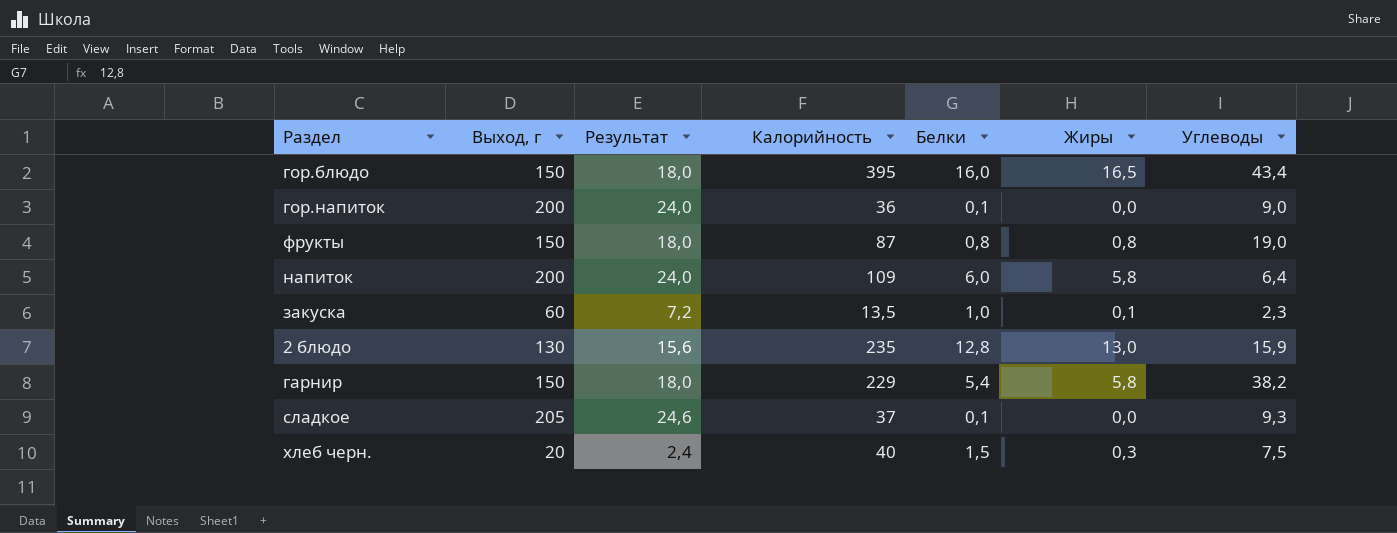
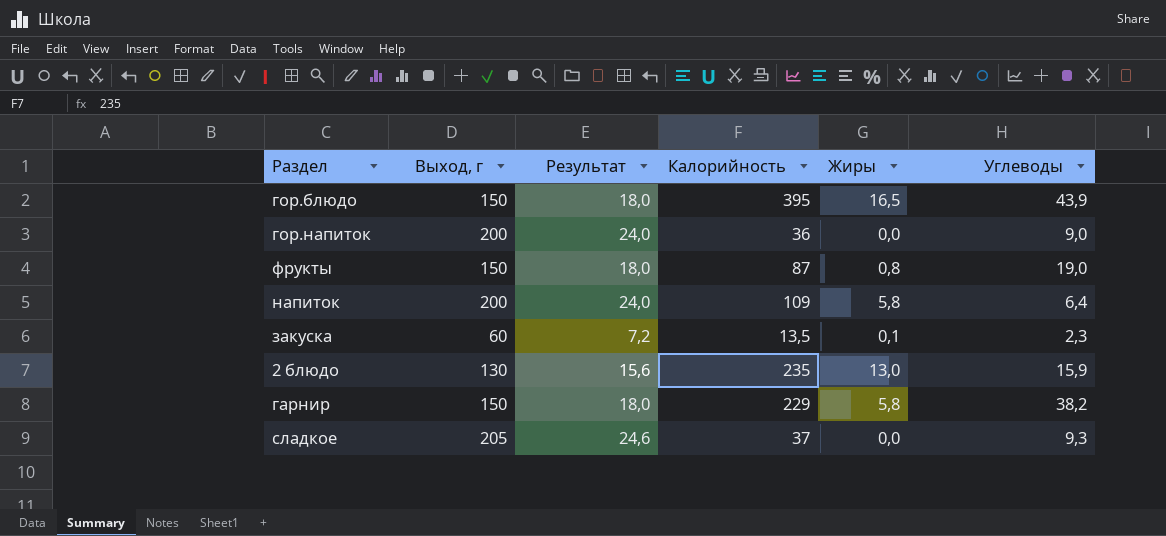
column Белки | position: 5 -> none
row хлеб черн.: 20 | 2,4 | 40 | 1,5 | 0,3 | 7,5 -> none
гор.блюдо | Углеводы: 43,4 -> 43,9

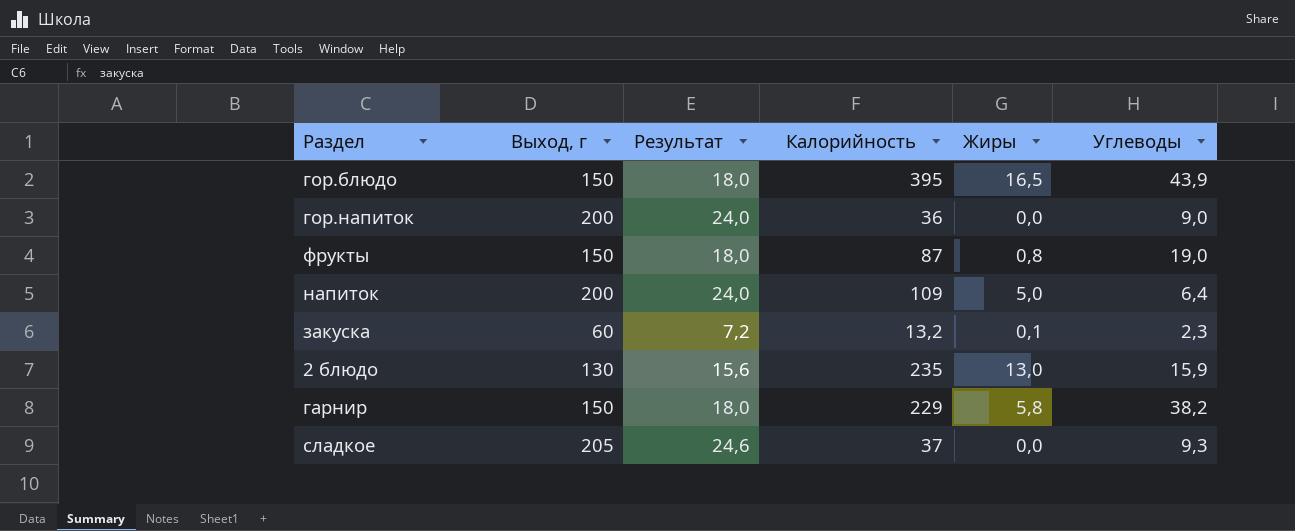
напиток | Жиры: 5,8 -> 5,0
закуска | Калорийность: 13,5 -> 13,2

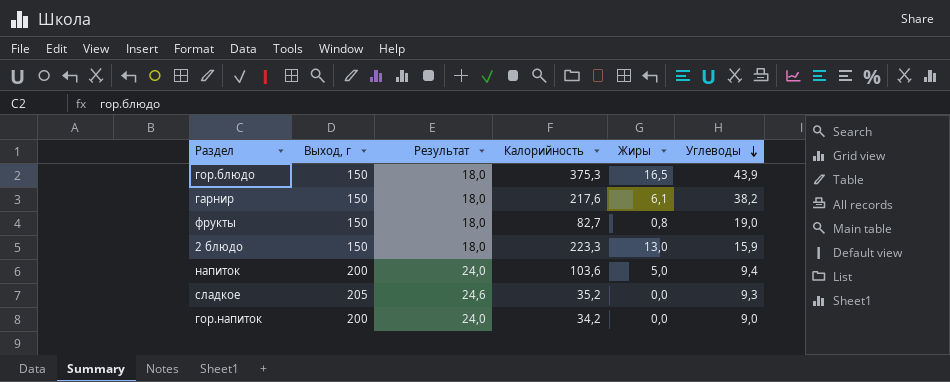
row order: none -> Углеводы descending
row закуска: 60 | 7,2 | 13,2 | 0,1 | 2,3 -> none
гор.блюдо | Калорийность: 395 -> 375,3
гарнир | Калорийность: 229 -> 217,6
гарнир | Жиры: 5,8 -> 6,1
фрукты | Калорийность: 87 -> 82,7
2 блюдо | Выход, г: 130 -> 150
2 блюдо | Результат: 15,6 -> 18,0
2 блюдо | Калорийность: 235 -> 223,3
напиток | Калорийность: 109 -> 103,6
напиток | Углеводы: 6,4 -> 9,4
сладкое | Калорийность: 37 -> 35,2
гор.напиток | Калорийность: 36 -> 34,2

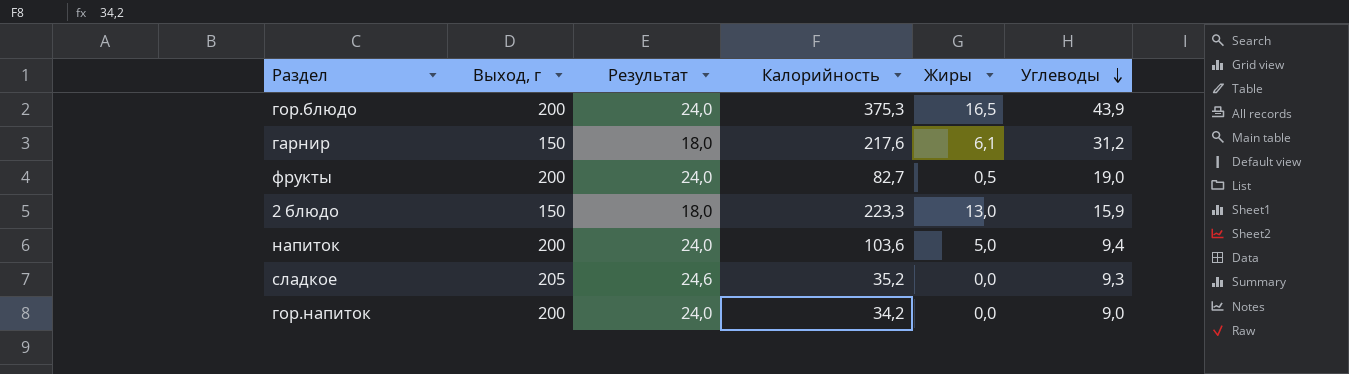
гор.блюдо | Выход, г: 150 -> 200
гор.блюдо | Результат: 18,0 -> 24,0
гарнир | Углеводы: 38,2 -> 31,2
фрукты | Выход, г: 150 -> 200
фрукты | Результат: 18,0 -> 24,0
фрукты | Жиры: 0,8 -> 0,5

